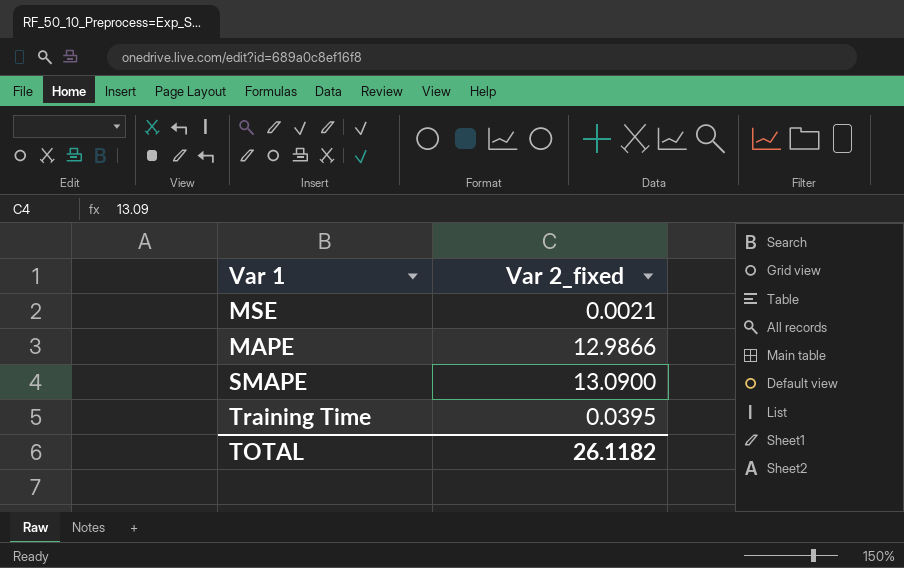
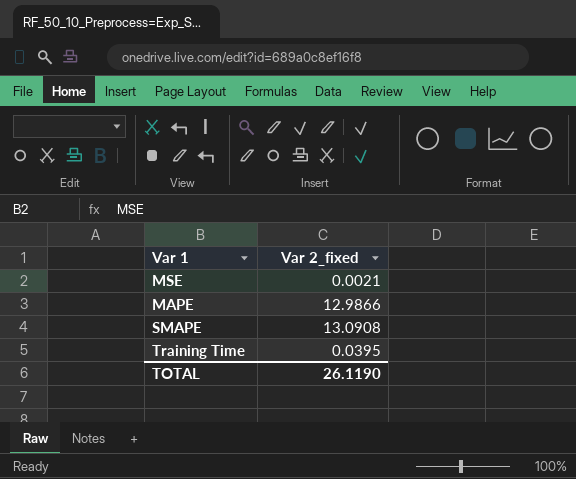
SMAPE | Var 2_fixed: 13.0900 -> 13.0908
TOTAL | Var 2_fixed: 26.1182 -> 26.1190

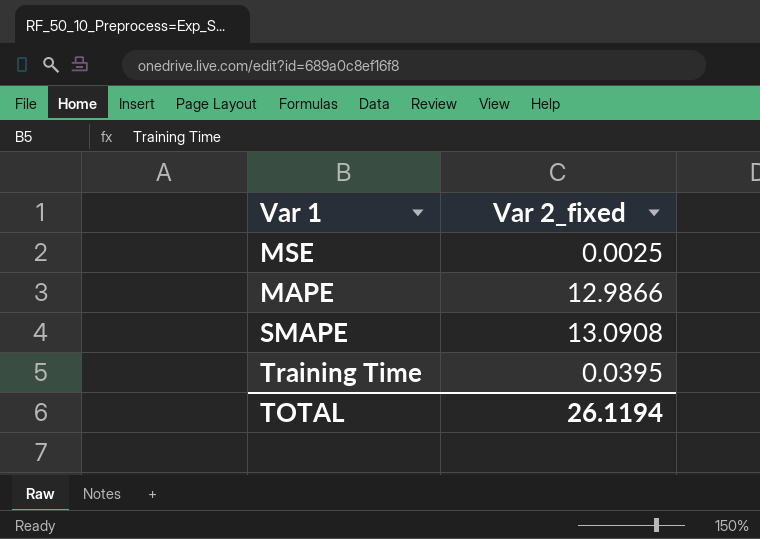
MSE | Var 2_fixed: 0.0021 -> 0.0025
TOTAL | Var 2_fixed: 26.1190 -> 26.1194

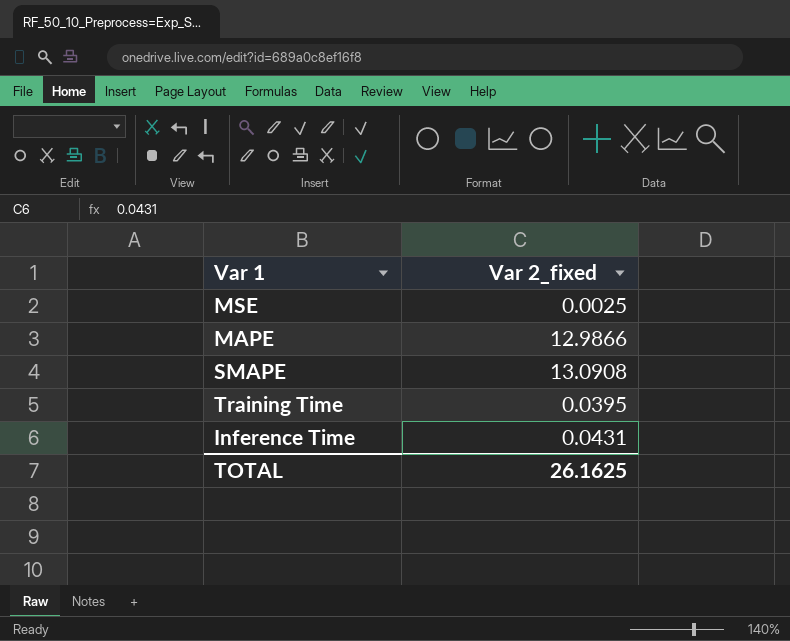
row Inference Time: none -> 0.0431
TOTAL | Var 2_fixed: 26.1194 -> 26.1625

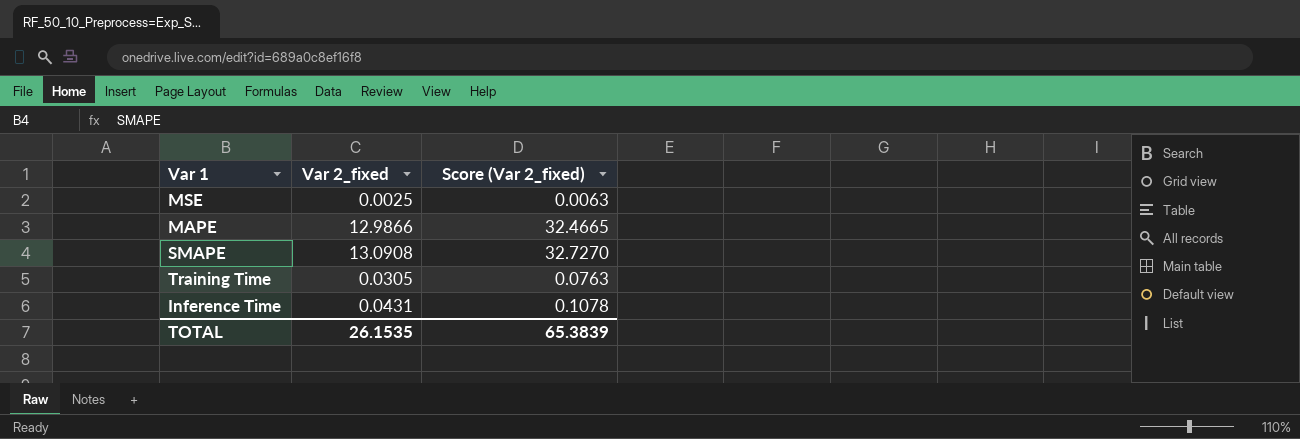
column Score (Var 2_fixed) | formula: none -> [Var 2_fixed] * 2.5
Training Time | Var 2_fixed: 0.0395 -> 0.0305
TOTAL | Var 2_fixed: 26.1625 -> 26.1535

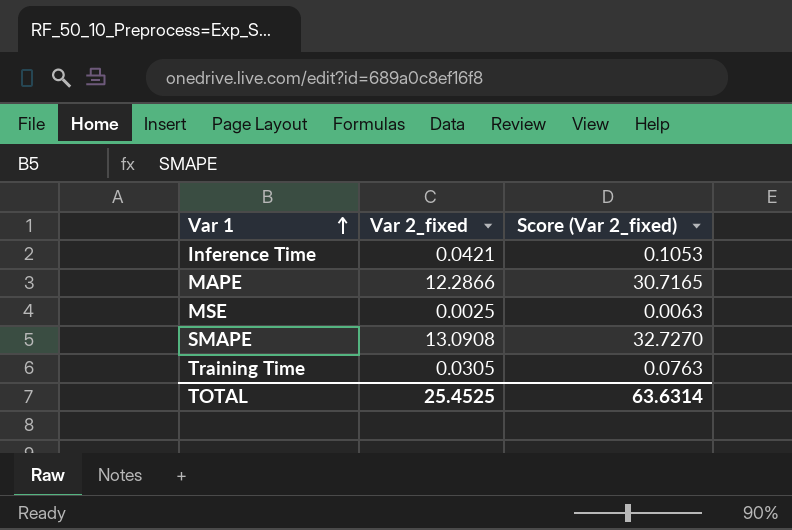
row order: none -> Var 1 ascending
Inference Time | Var 2_fixed: 0.0431 -> 0.0421
Inference Time | Score (Var 2_fixed): 0.1078 -> 0.1053
MAPE | Var 2_fixed: 12.9866 -> 12.2866
MAPE | Score (Var 2_fixed): 32.4665 -> 30.7165
TOTAL | Var 2_fixed: 26.1535 -> 25.4525
TOTAL | Score (Var 2_fixed): 65.3839 -> 63.6314

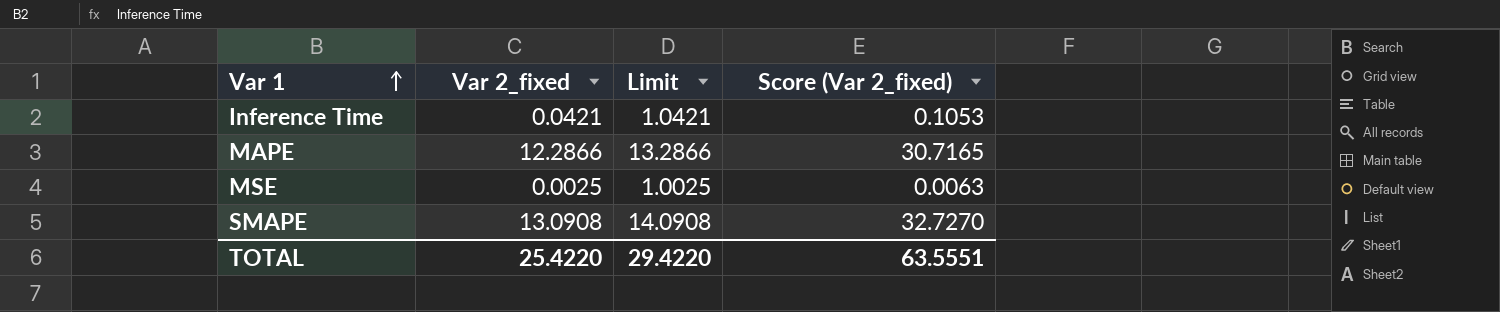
column Limit | formula: none -> [Var 2_fixed] + 1
row Training Time: 0.0305 | 0.0763 -> none
TOTAL | Var 2_fixed: 25.4525 -> 25.4220
TOTAL | Score (Var 2_fixed): 63.6314 -> 63.5551

